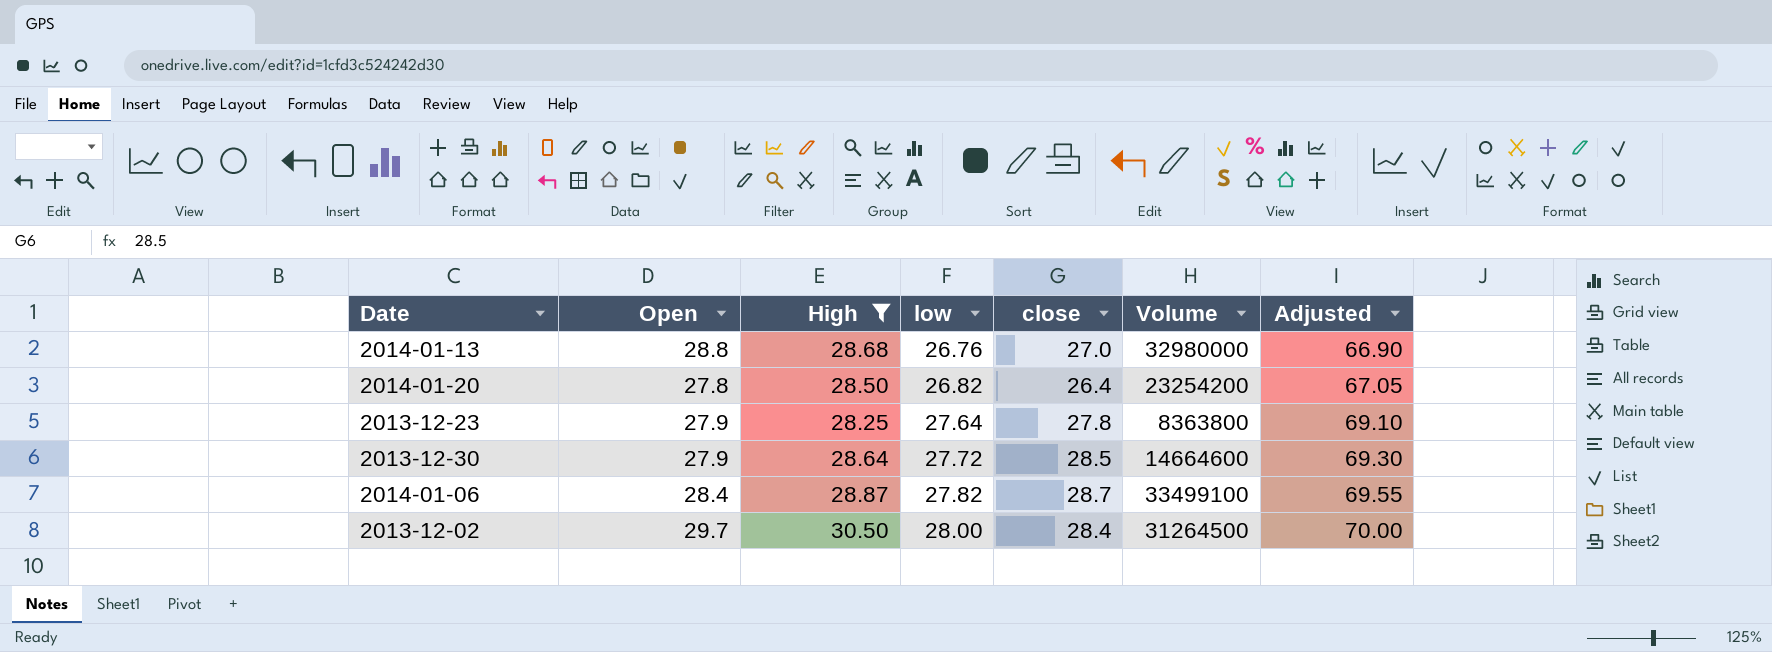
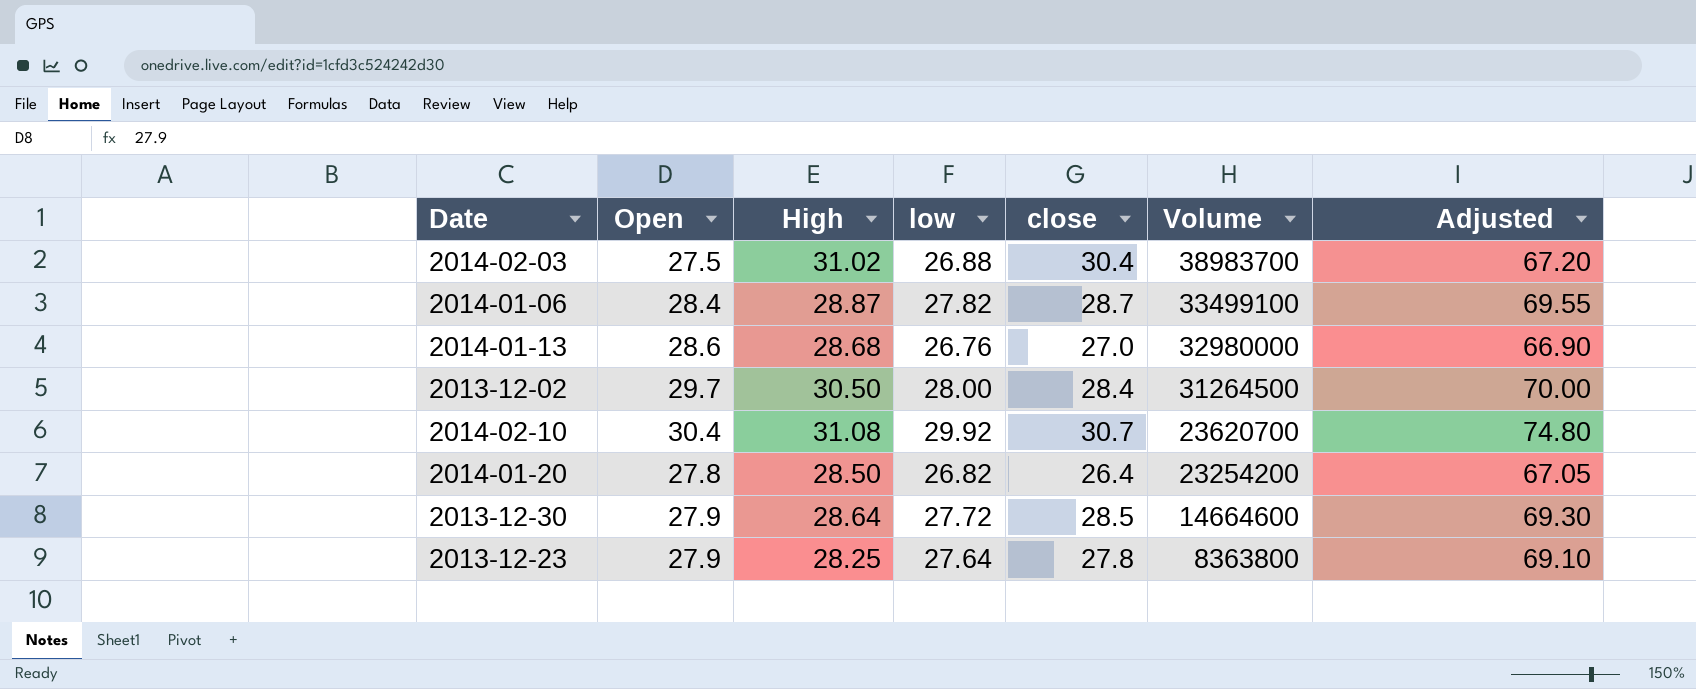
filter: High <= 30.50 -> none
row order: low ascending -> Volume descending
2014-01-13 | Open: 28.8 -> 28.6

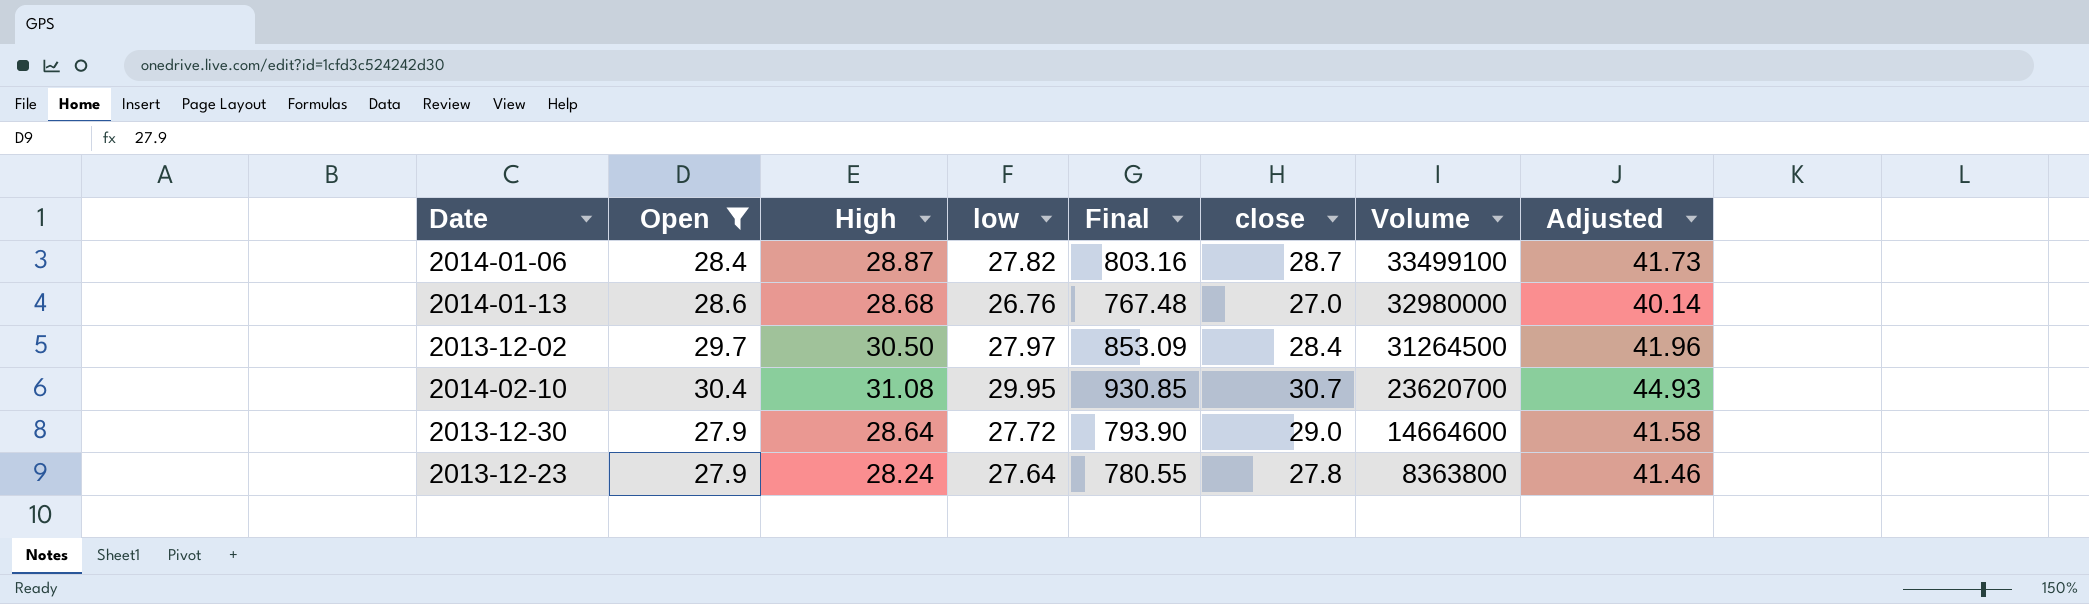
filter: none -> Open >= 27.9
column Final | formula: none -> [High] * [low]
column Adjusted | formula: [low] * 2.5 -> [low] * 1.5
2013-12-02 | low: 28.00 -> 27.97
2014-02-10 | low: 29.92 -> 29.95
2013-12-30 | close: 28.5 -> 29.0
2013-12-23 | High: 28.25 -> 28.24

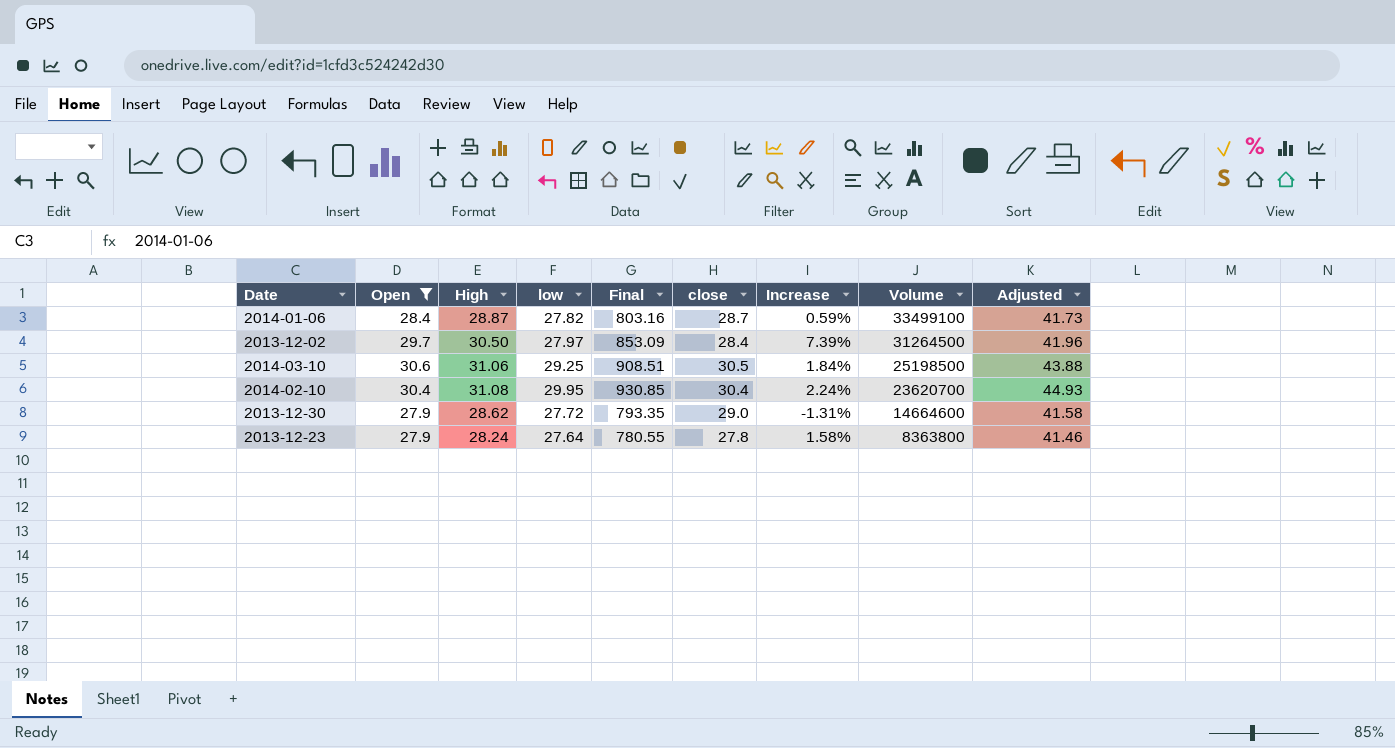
column Increase | formula: none -> ([High] - [close]) / [close]
row 2014-01-13: 28.6 | 28.68 | 26.76 | 767.48 | 27.0 | 32980000 | 40.14 -> none
row 2014-03-10: none -> 30.6 | 31.06 | 29.25 | 908.51 | 30.5 | 1.84% | 25198500 | 43.88
2014-02-10 | close: 30.7 -> 30.4
2013-12-30 | High: 28.64 -> 28.62
2013-12-30 | Final: 793.90 -> 793.35

